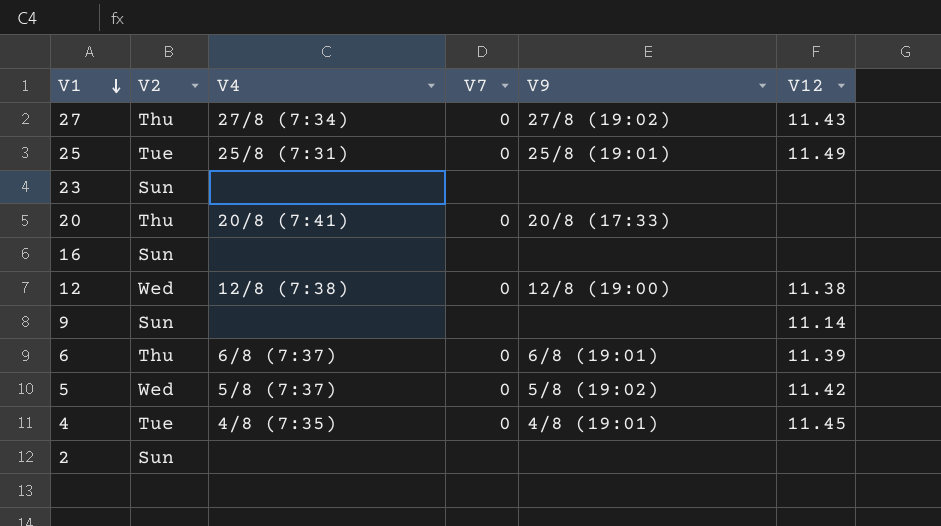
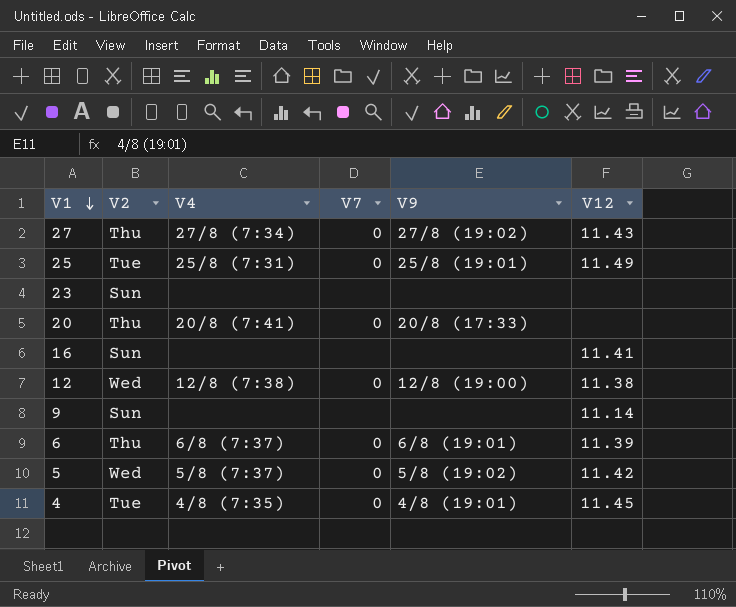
row 2: Sun | none | none | none | none -> none
16 | V12: none -> 11.41

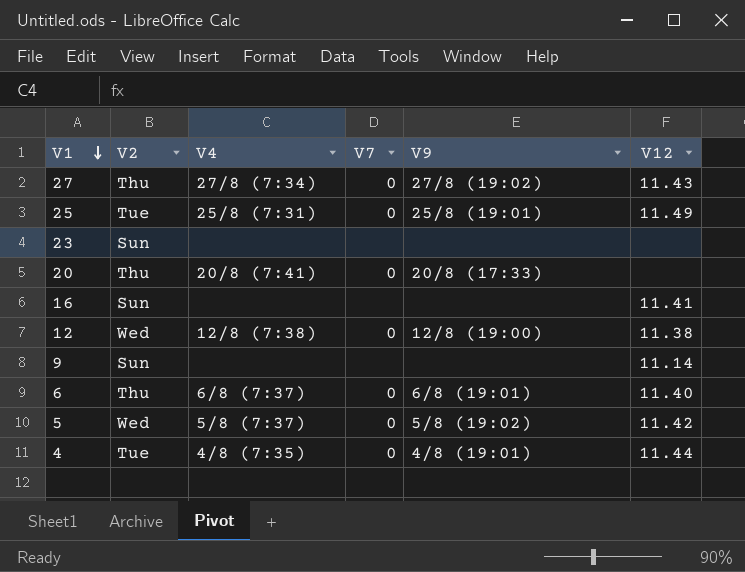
6 | V12: 11.39 -> 11.40
4 | V12: 11.45 -> 11.44

